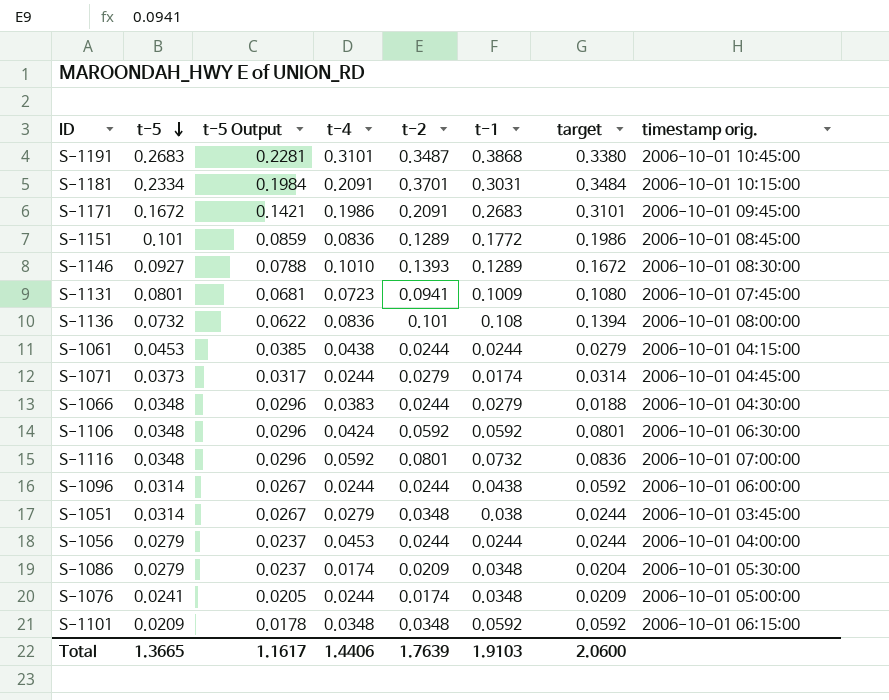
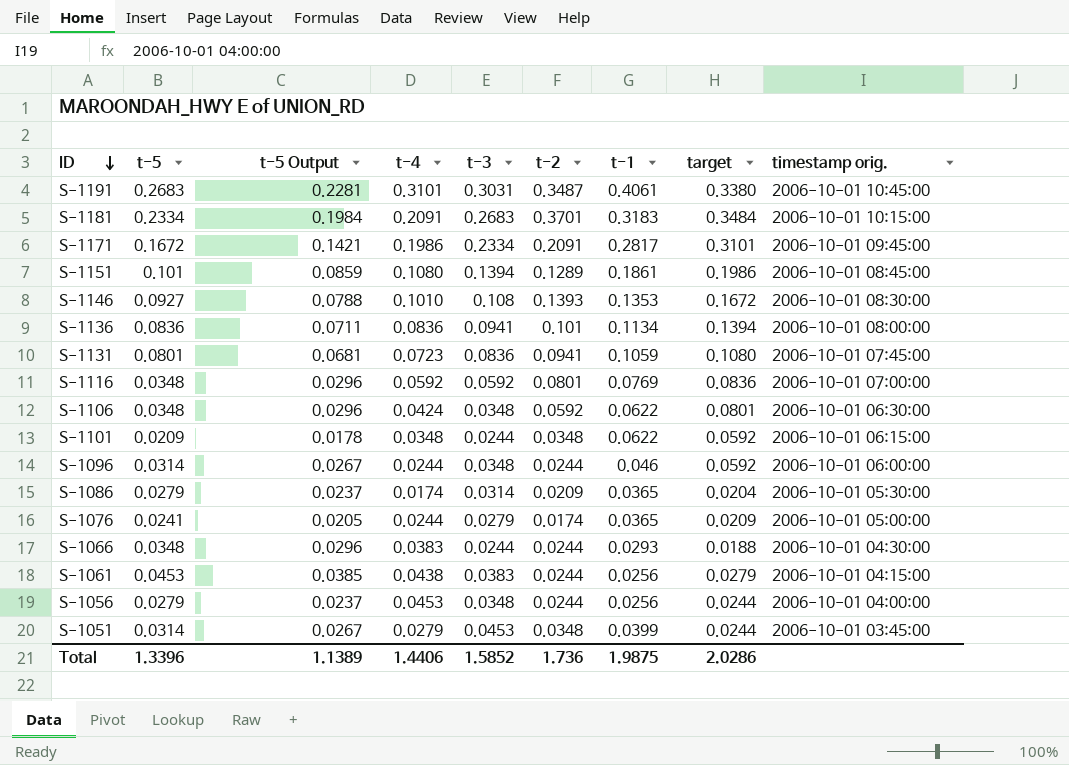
row order: t-5 descending -> ID descending
column t-3 | position: none -> 5
row S-1071: 0.0373 | 0.0317 | 0.0244 | 0.0279 | 0.0174 | 0.0314 | 2006-10-01 04:45:00 -> none
S-1191 | t-1: 0.3868 -> 0.4061
S-1181 | t-1: 0.3031 -> 0.3183
S-1171 | t-1: 0.2683 -> 0.2817
S-1151 | t-4: 0.0836 -> 0.1080
S-1151 | t-1: 0.1772 -> 0.1861
S-1146 | t-1: 0.1289 -> 0.1353
S-1136 | t-5: 0.0732 -> 0.0836
S-1136 | t-5 Output: 0.0622 -> 0.0711
S-1136 | t-1: 0.108 -> 0.1134
S-1131 | t-1: 0.1009 -> 0.1059
S-1116 | t-1: 0.0732 -> 0.0769
S-1106 | t-1: 0.0592 -> 0.0622
S-1101 | t-1: 0.0592 -> 0.0622
S-1096 | t-1: 0.0438 -> 0.046
S-1086 | t-1: 0.0348 -> 0.0365
S-1076 | t-1: 0.0348 -> 0.0365
S-1066 | t-1: 0.0279 -> 0.0293
S-1061 | t-1: 0.0244 -> 0.0256
S-1056 | t-1: 0.0244 -> 0.0256
S-1051 | t-1: 0.038 -> 0.0399
Total | t-5: 1.3665 -> 1.3396
Total | t-5 Output: 1.1617 -> 1.1389
Total | t-2: 1.7639 -> 1.736
Total | t-1: 1.9103 -> 1.9875
Total | target: 2.0600 -> 2.0286

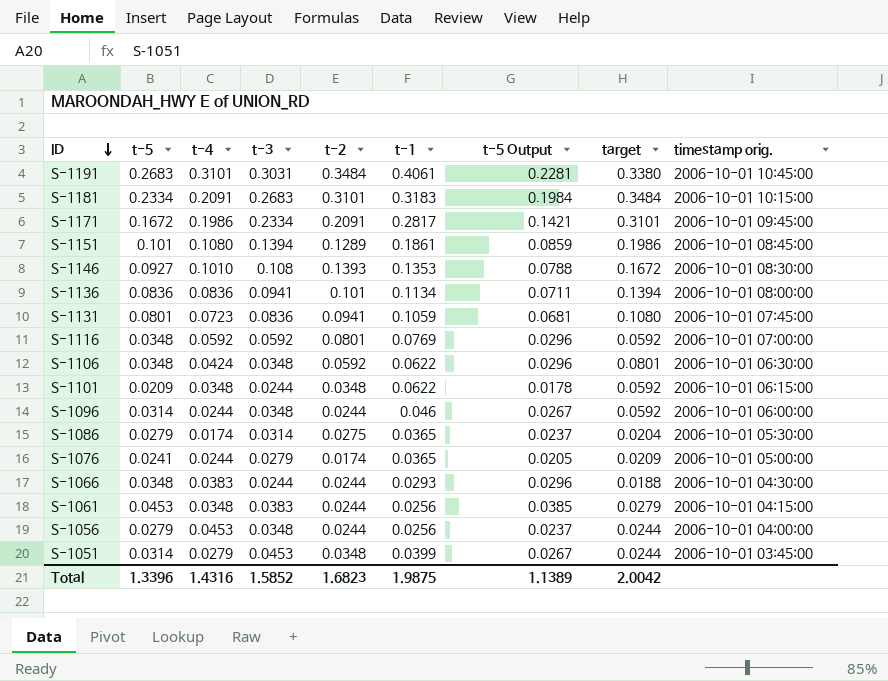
column t-5 Output | position: 3 -> 7
S-1191 | t-2: 0.3487 -> 0.3484
S-1181 | t-2: 0.3701 -> 0.3101
S-1116 | target: 0.0836 -> 0.0592
S-1086 | t-2: 0.0209 -> 0.0275
S-1061 | t-4: 0.0438 -> 0.0348
Total | t-4: 1.4406 -> 1.4316
Total | t-2: 1.736 -> 1.6823
Total | target: 2.0286 -> 2.0042

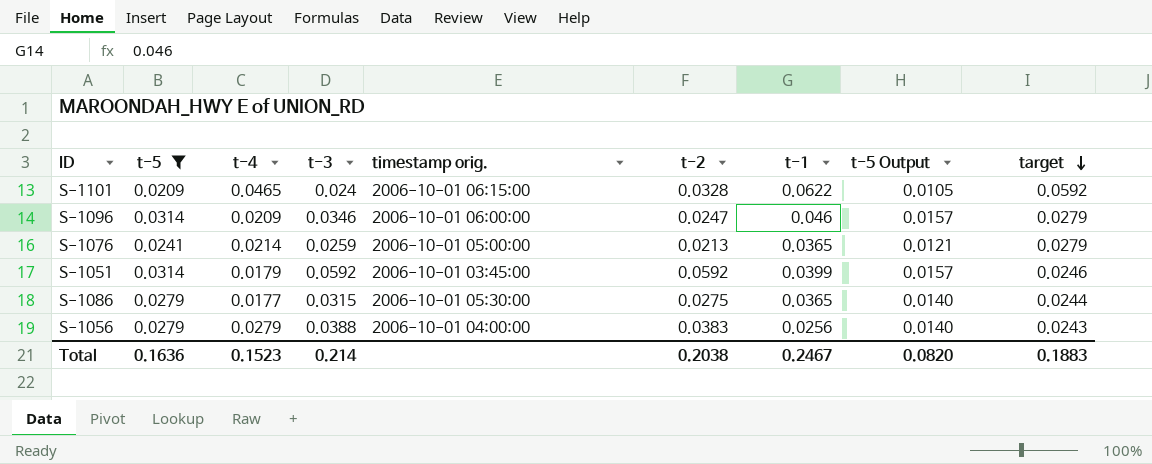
filter: none -> t-5 <= 0.0314
row order: ID descending -> target descending
column timestamp orig. | position: 9 -> 5
column t-5 Output | formula: [t-5] * 0.85 -> [t-5] * 0.5
S-1101 | t-4: 0.0348 -> 0.0465
S-1101 | t-3: 0.0244 -> 0.024
S-1101 | t-2: 0.0348 -> 0.0328
S-1096 | t-4: 0.0244 -> 0.0209
S-1096 | t-3: 0.0348 -> 0.0346
S-1096 | t-2: 0.0244 -> 0.0247
S-1096 | target: 0.0592 -> 0.0279
S-1076 | t-4: 0.0244 -> 0.0214
S-1076 | t-3: 0.0279 -> 0.0259
S-1076 | t-2: 0.0174 -> 0.0213
S-1076 | target: 0.0209 -> 0.0279
S-1051 | t-4: 0.0279 -> 0.0179
S-1051 | t-3: 0.0453 -> 0.0592
S-1051 | t-2: 0.0348 -> 0.0592
S-1051 | target: 0.0244 -> 0.0246
S-1086 | t-4: 0.0174 -> 0.0177
S-1086 | t-3: 0.0314 -> 0.0315
S-1086 | target: 0.0204 -> 0.0244
S-1056 | t-4: 0.0453 -> 0.0279
S-1056 | t-3: 0.0348 -> 0.0388
S-1056 | t-2: 0.0244 -> 0.0383
S-1056 | target: 0.0244 -> 0.0243
Total | t-5: 1.3396 -> 0.1636
Total | t-4: 1.4316 -> 0.1523
Total | t-3: 1.5852 -> 0.214
Total | t-2: 1.6823 -> 0.2038
Total | t-1: 1.9875 -> 0.2467
Total | t-5 Output: 1.1389 -> 0.0820
Total | target: 2.0042 -> 0.1883

